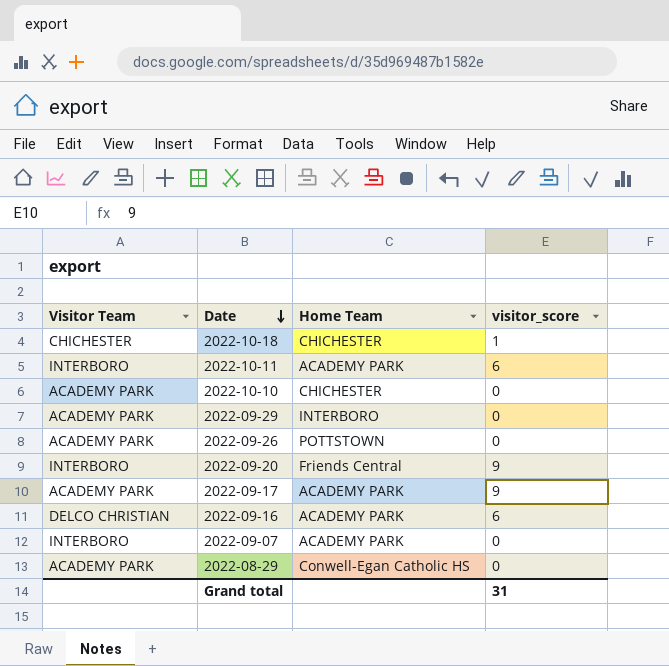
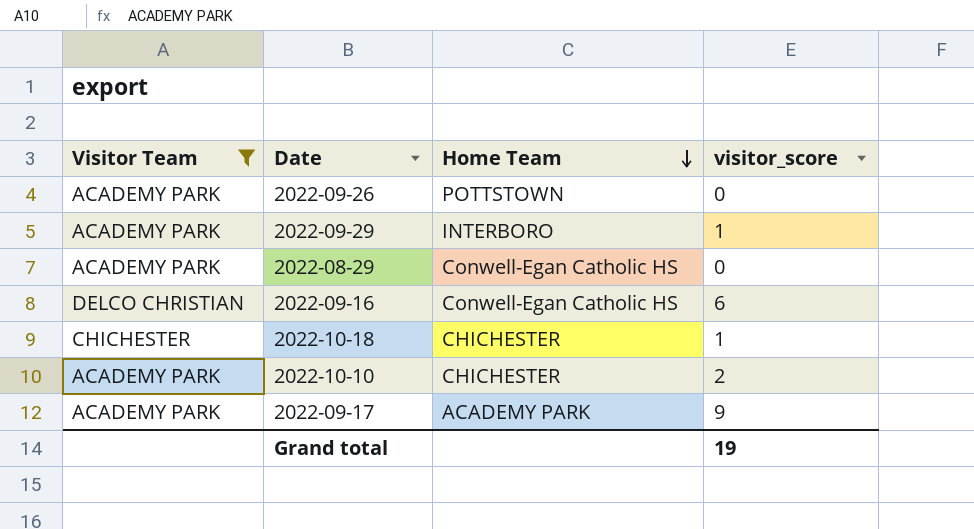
filter: none -> Visitor Team != INTERBORO
row order: Date descending -> Home Team descending
2022-09-29 | visitor_score: 0 -> 1
2022-09-16 | Home Team: ACADEMY PARK -> Conwell-Egan Catholic HS
2022-10-10 | visitor_score: 0 -> 2
Grand total | visitor_score: 31 -> 19

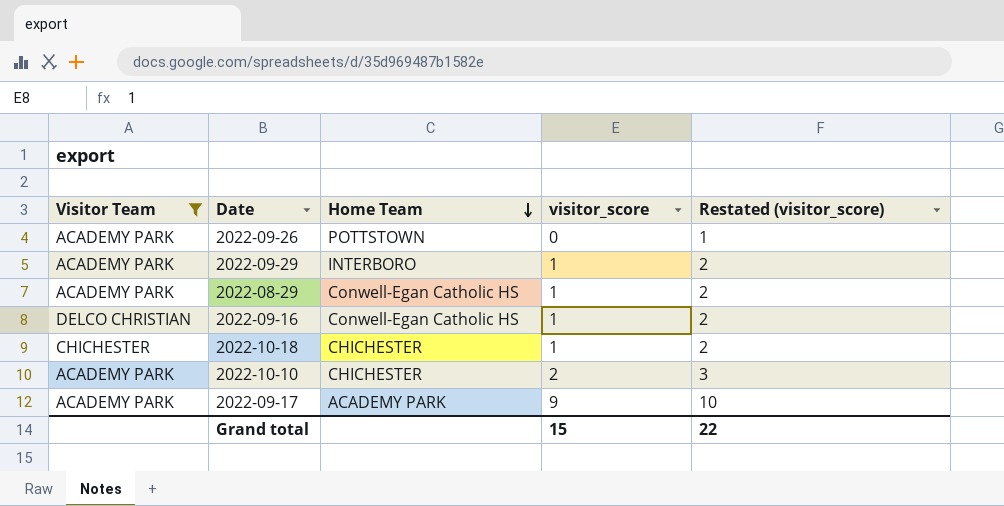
column Restated (visitor_score) | formula: none -> [visitor_score] + 1
2022-08-29 | visitor_score: 0 -> 1
2022-09-16 | visitor_score: 6 -> 1
Grand total | visitor_score: 19 -> 15

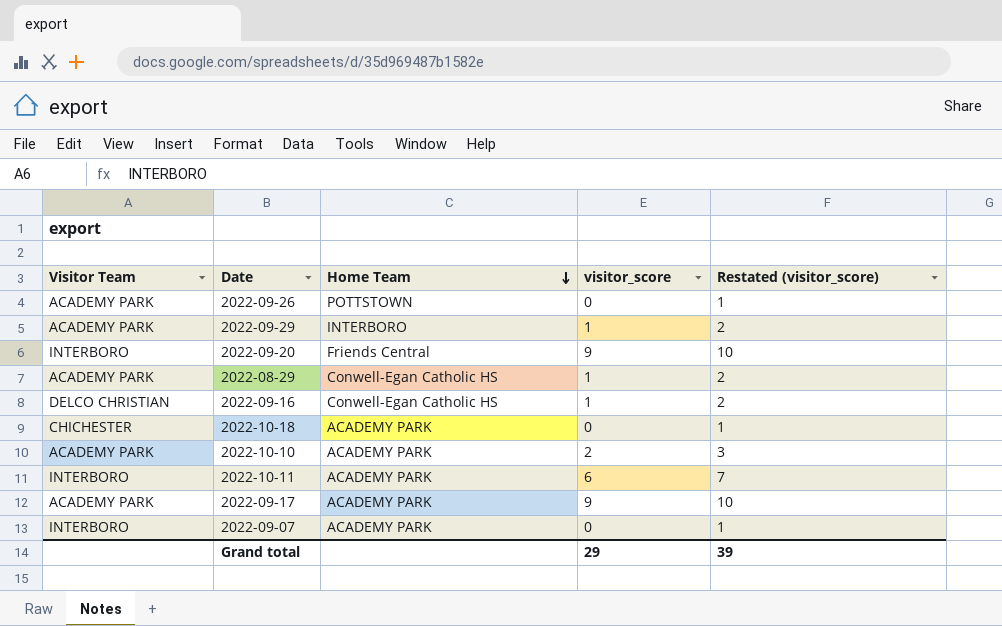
filter: Visitor Team != INTERBORO -> none
2022-10-18 | Home Team: CHICHESTER -> ACADEMY PARK
2022-10-18 | visitor_score: 1 -> 0
2022-10-18 | Restated (visitor_score): 2 -> 1
2022-10-10 | Home Team: CHICHESTER -> ACADEMY PARK
Grand total | visitor_score: 15 -> 29
Grand total | Restated (visitor_score): 22 -> 39

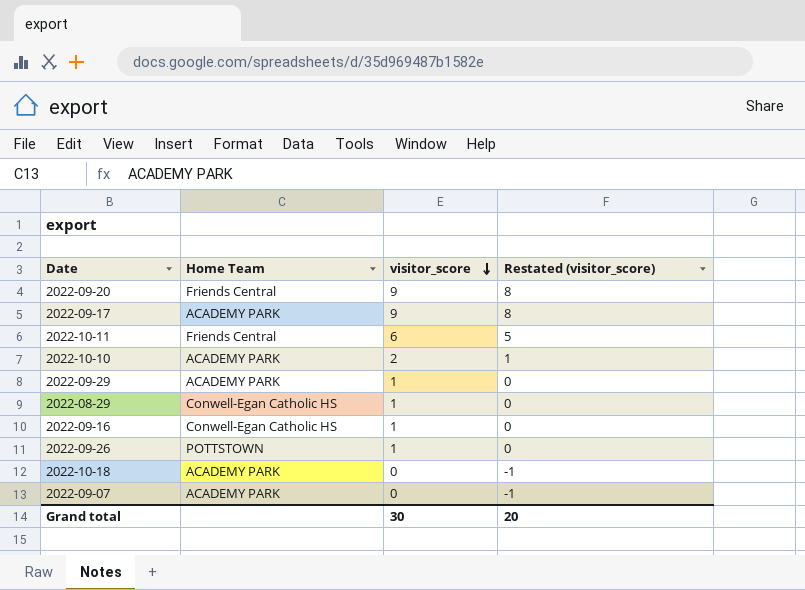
row order: Home Team descending -> visitor_score descending
column Visitor Team | position: 1 -> none
column Restated (visitor_score) | formula: [visitor_score] + 1 -> [visitor_score] - 1
2022-10-11 | Home Team: ACADEMY PARK -> Friends Central
2022-09-29 | Home Team: INTERBORO -> ACADEMY PARK
2022-09-26 | visitor_score: 0 -> 1
Grand total | visitor_score: 29 -> 30
Grand total | Restated (visitor_score): 39 -> 20

